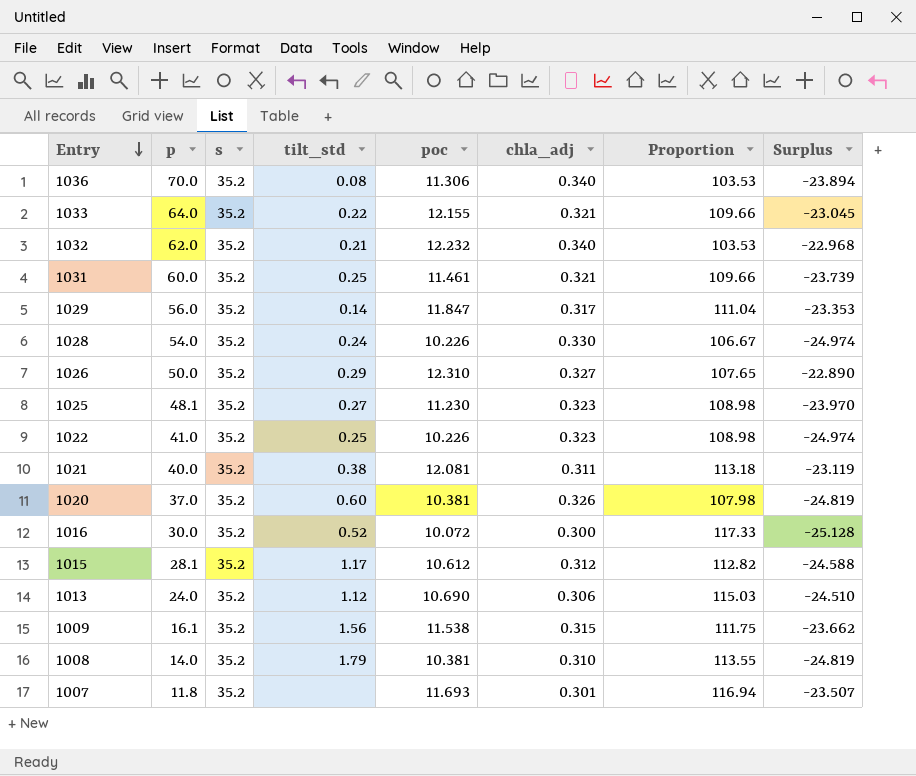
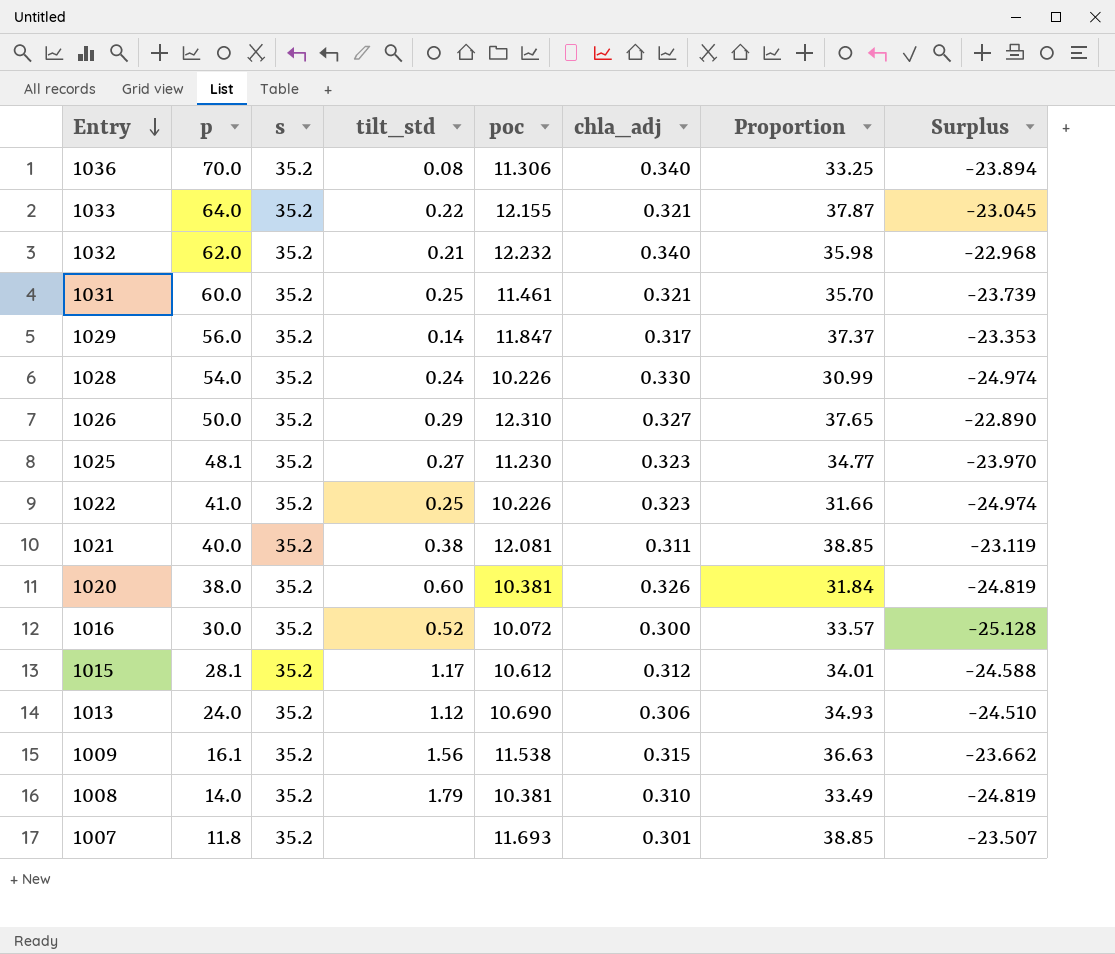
column Proportion | formula: [s] / [chla_adj] -> [poc] / [chla_adj]
1020 | p: 37.0 -> 38.0

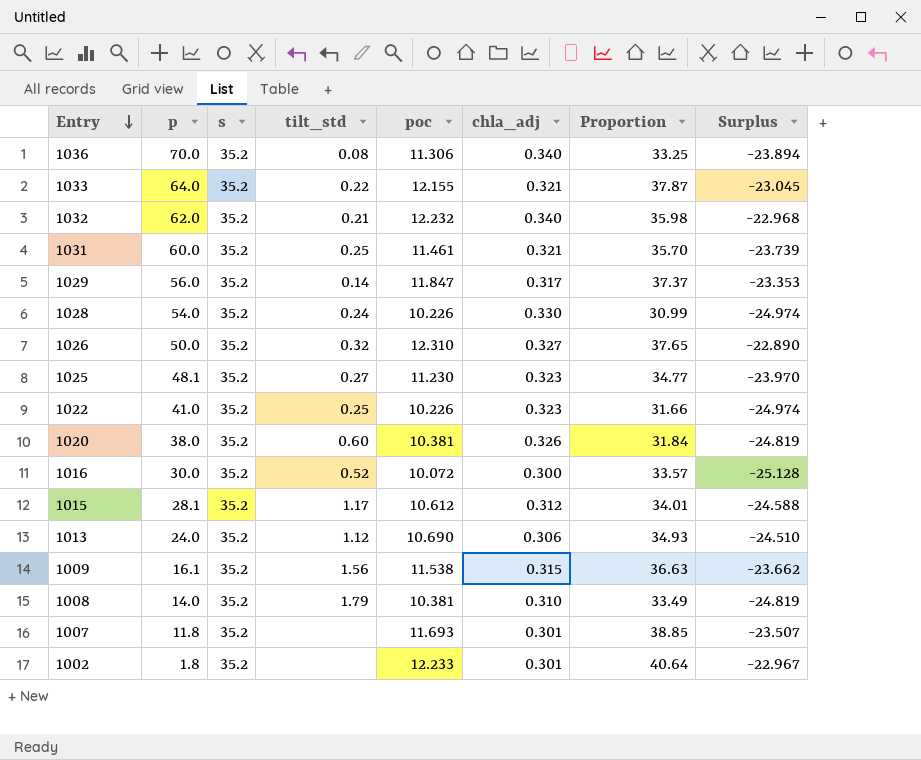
row 1021: 40.0 | 35.2 | 0.38 | 12.081 | 0.311 | 38.85 | -23.119 -> none
1026 | tilt_std: 0.29 -> 0.32
row 1002: none -> 1.8 | 35.2 | none | 12.233 | 0.301 | 40.64 | -22.967

